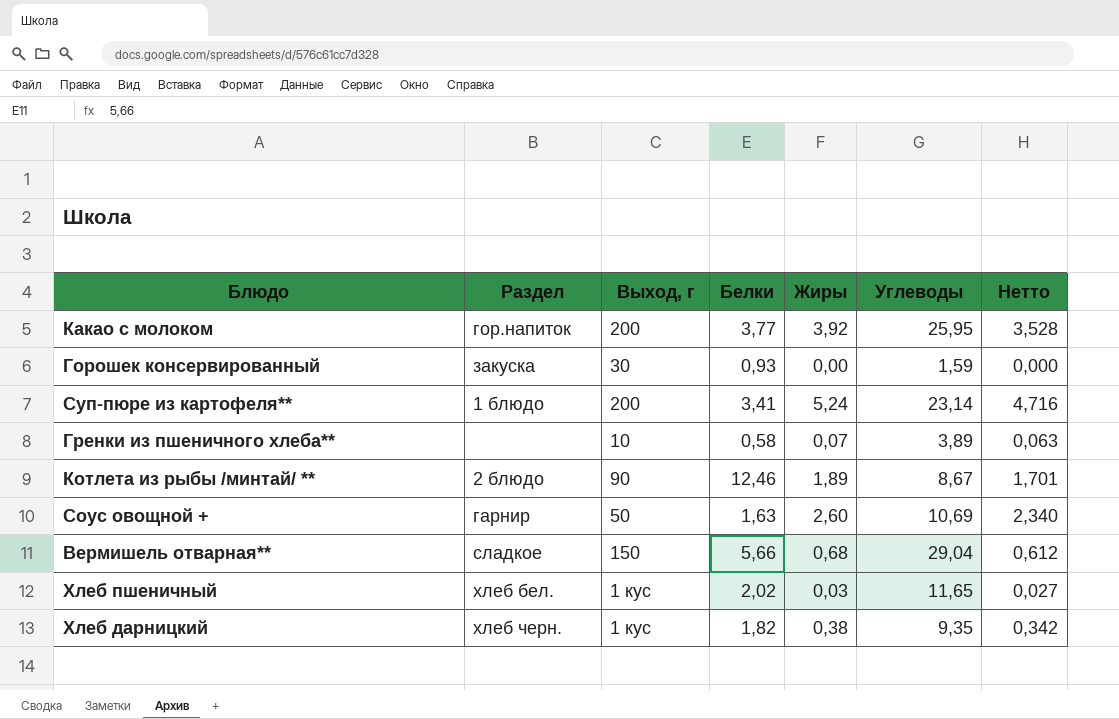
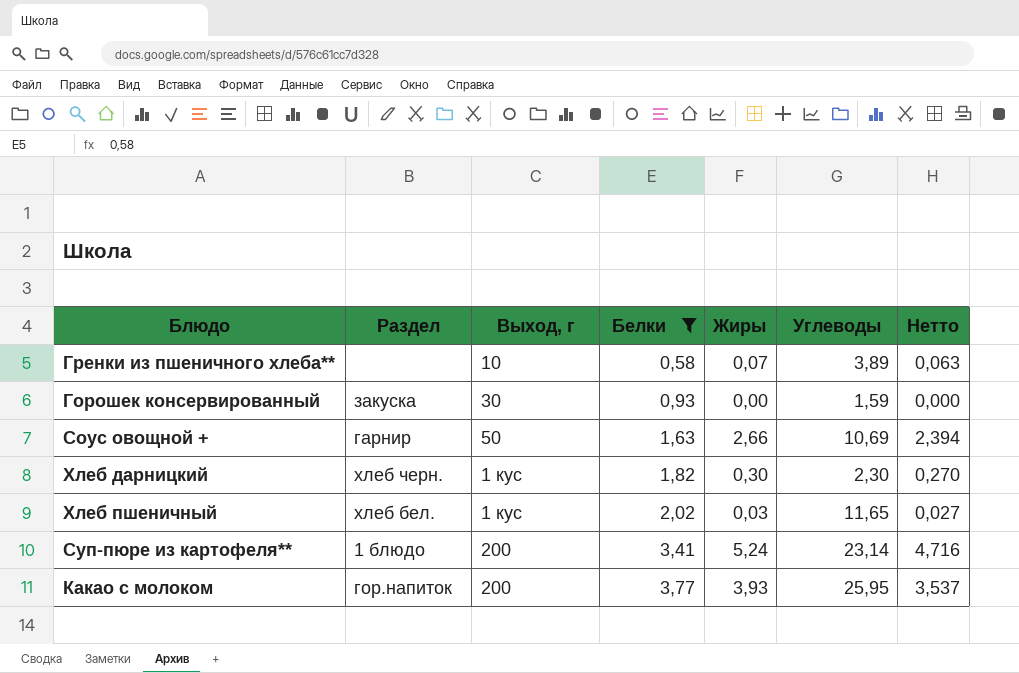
filter: none -> Белки <= 3,77
row order: none -> Белки ascending
Соус овощной + | Жиры: 2,60 -> 2,66
Соус овощной + | Нетто: 2,340 -> 2,394
Хлеб дарницкий | Жиры: 0,38 -> 0,30
Хлеб дарницкий | Углеводы: 9,35 -> 2,30
Хлеб дарницкий | Нетто: 0,342 -> 0,270
Какао с молоком | Жиры: 3,92 -> 3,93
Какао с молоком | Нетто: 3,528 -> 3,537

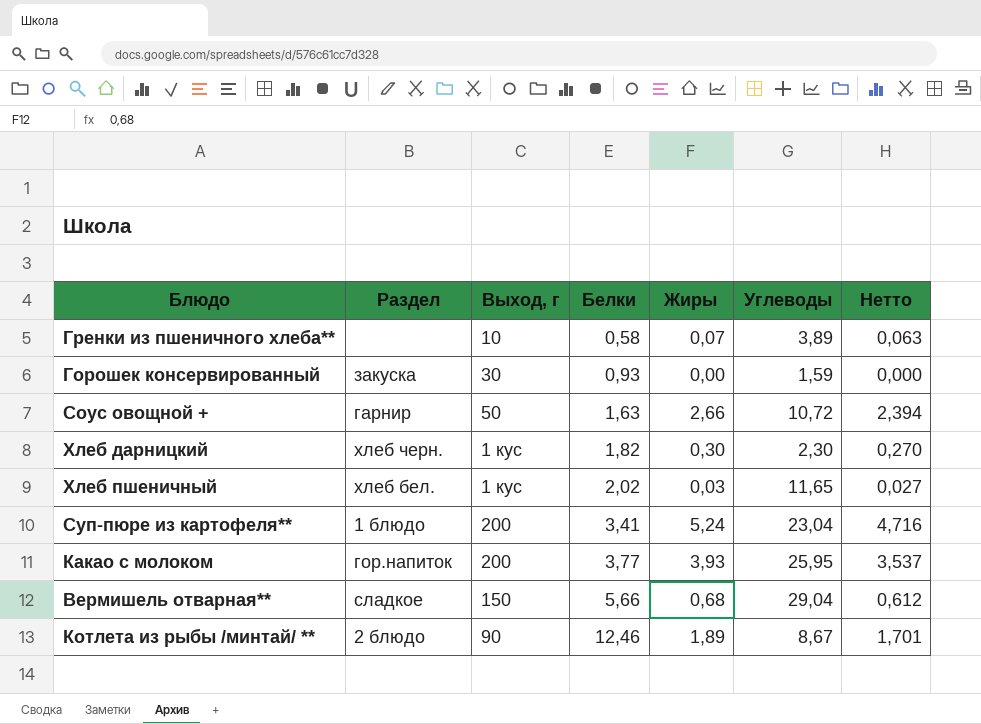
filter: Белки <= 3,77 -> none
Соус овощной + | Углеводы: 10,69 -> 10,72
Суп-пюре из картофеля** | Углеводы: 23,14 -> 23,04

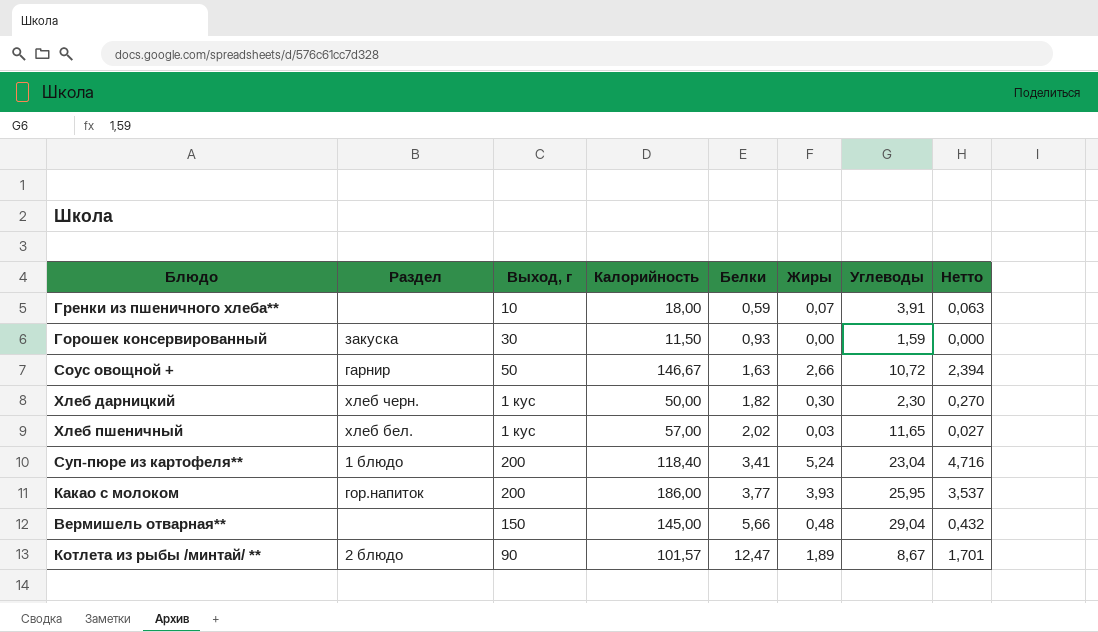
column Калорийность | position: none -> 4
Гренки из пшеничного хлеба** | Белки: 0,58 -> 0,59
Гренки из пшеничного хлеба** | Углеводы: 3,89 -> 3,91
Вермишель отварная** | Раздел: сладкое -> none
Вермишель отварная** | Жиры: 0,68 -> 0,48
Вермишель отварная** | Нетто: 0,612 -> 0,432
Котлета из рыбы /минтай/ ** | Белки: 12,46 -> 12,47

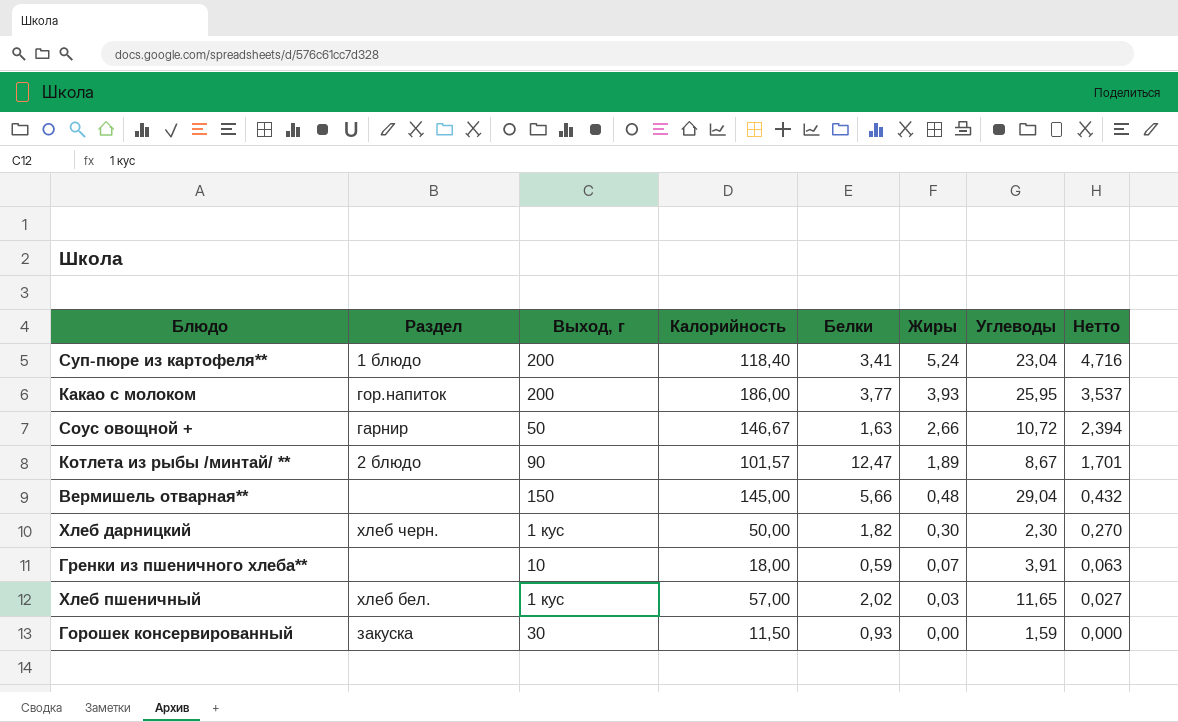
row order: Белки ascending -> Жиры descending

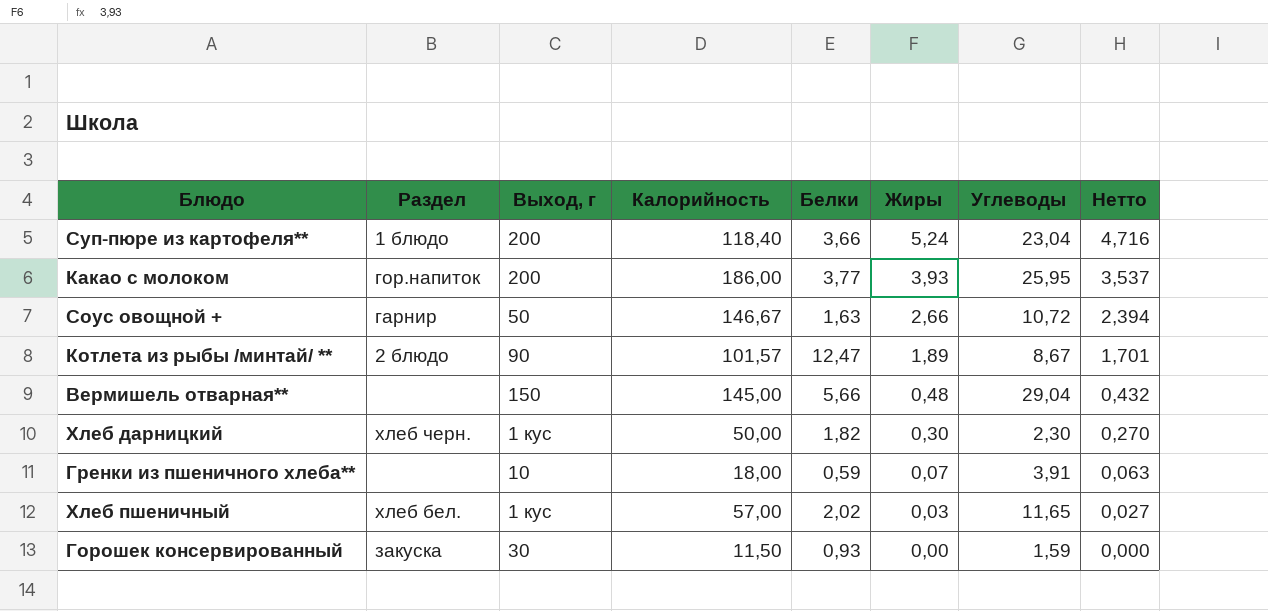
Суп-пюре из картофеля** | Белки: 3,41 -> 3,66

